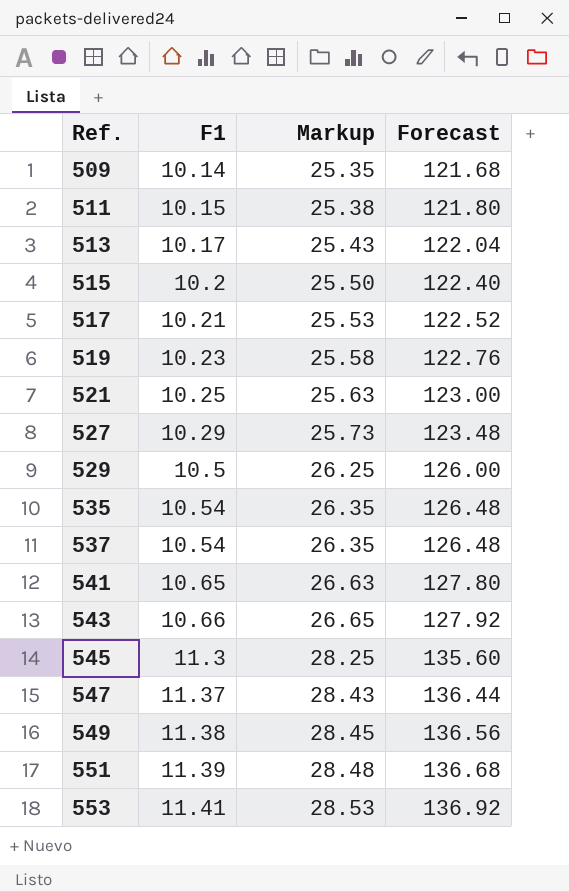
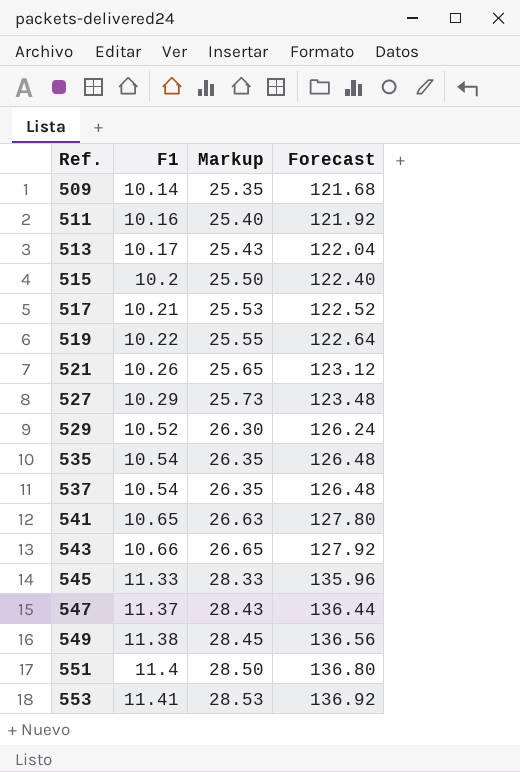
511 | F1: 10.15 -> 10.16
511 | Markup: 25.38 -> 25.40
511 | Forecast: 121.80 -> 121.92
519 | F1: 10.23 -> 10.22
519 | Markup: 25.58 -> 25.55
519 | Forecast: 122.76 -> 122.64
521 | F1: 10.25 -> 10.26
521 | Markup: 25.63 -> 25.65
521 | Forecast: 123.00 -> 123.12
529 | F1: 10.5 -> 10.52
529 | Markup: 26.25 -> 26.30
529 | Forecast: 126.00 -> 126.24
545 | F1: 11.3 -> 11.33
545 | Markup: 28.25 -> 28.33
545 | Forecast: 135.60 -> 135.96
551 | F1: 11.39 -> 11.4
551 | Markup: 28.48 -> 28.50
551 | Forecast: 136.68 -> 136.80

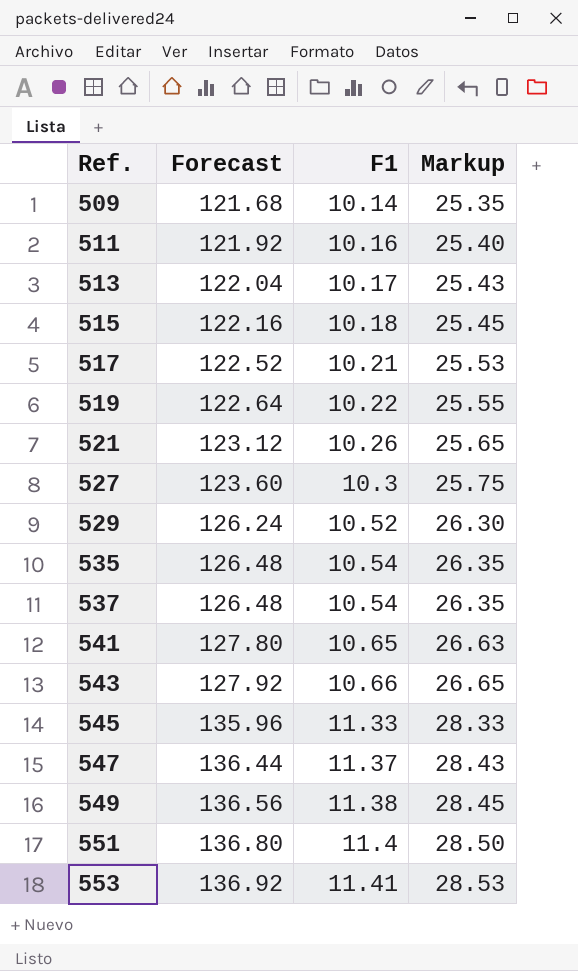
column Forecast | position: 4 -> 2
515 | Forecast: 122.40 -> 122.16
515 | F1: 10.2 -> 10.18
515 | Markup: 25.50 -> 25.45
527 | Forecast: 123.48 -> 123.60
527 | F1: 10.29 -> 10.3
527 | Markup: 25.73 -> 25.75

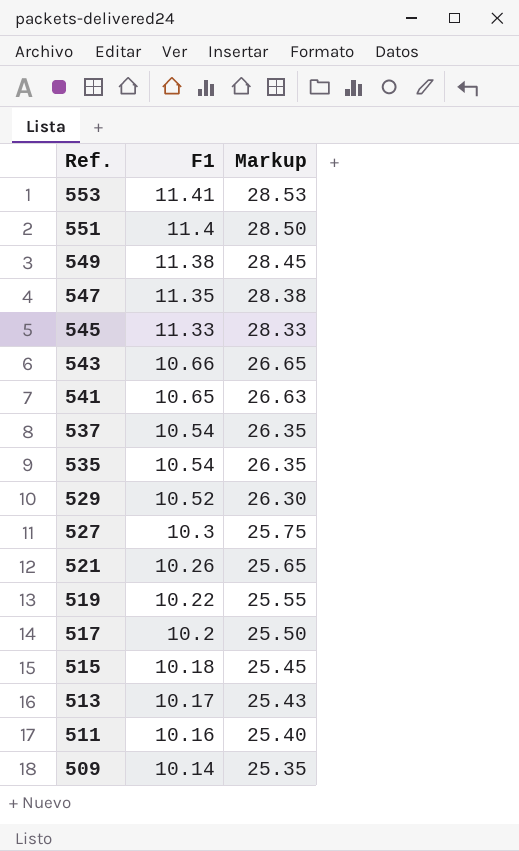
row order: Ref. ascending -> Ref. descending
column Forecast | formula: [F1] * 12 -> none
547 | F1: 11.37 -> 11.35
547 | Markup: 28.43 -> 28.38
517 | F1: 10.21 -> 10.2
517 | Markup: 25.53 -> 25.50

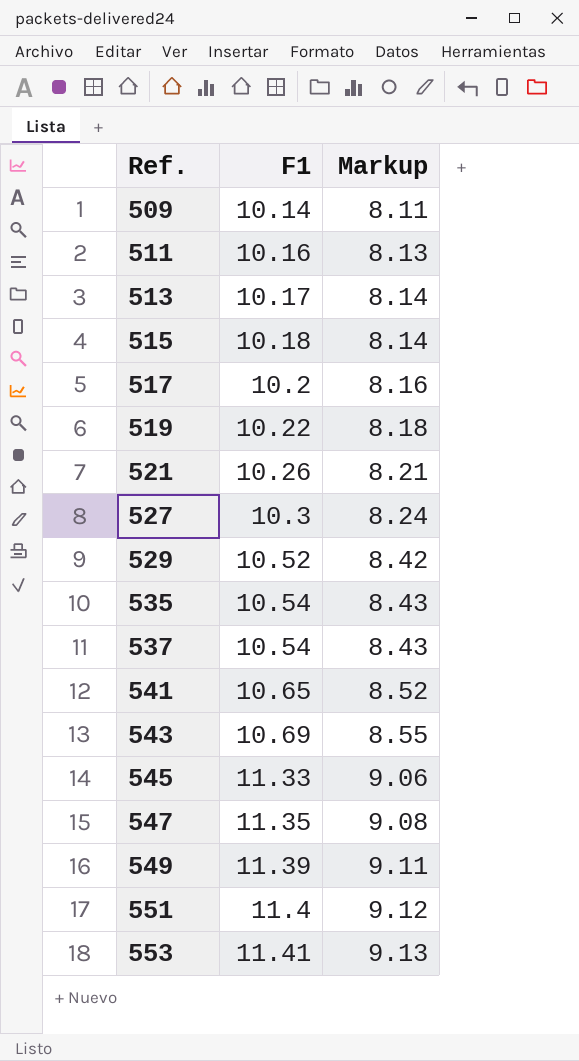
row order: Ref. descending -> Ref. ascending
column Markup | formula: [F1] * 2.5 -> [F1] * 0.8
543 | F1: 10.66 -> 10.69
549 | F1: 11.38 -> 11.39

